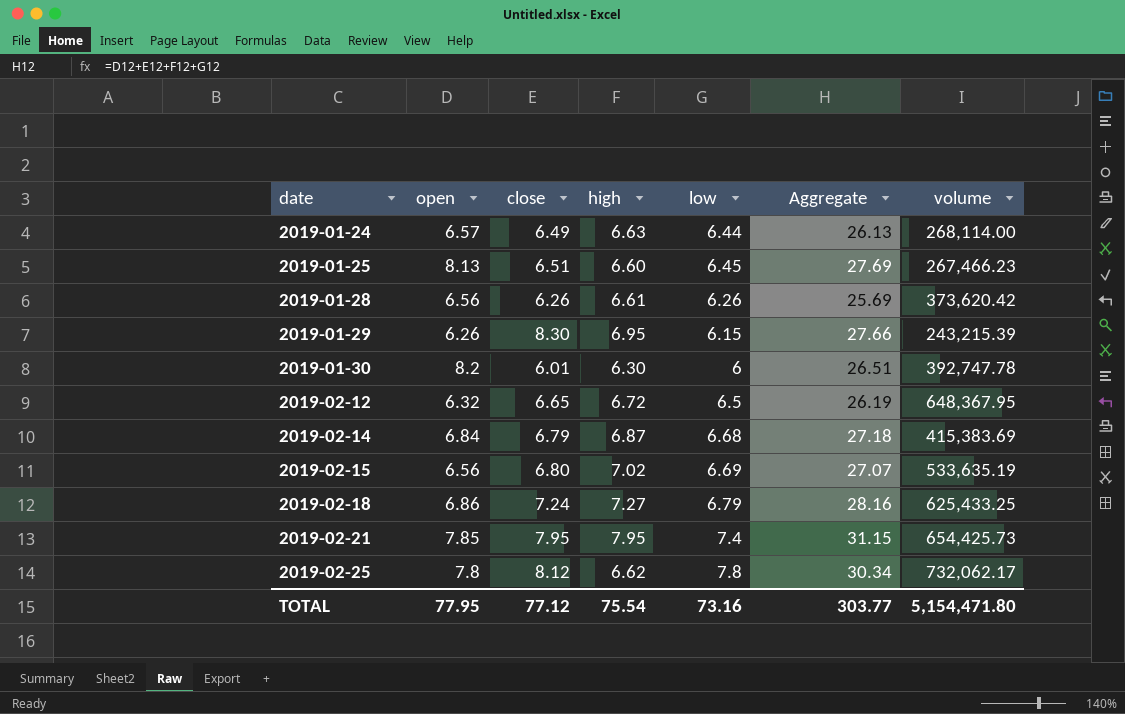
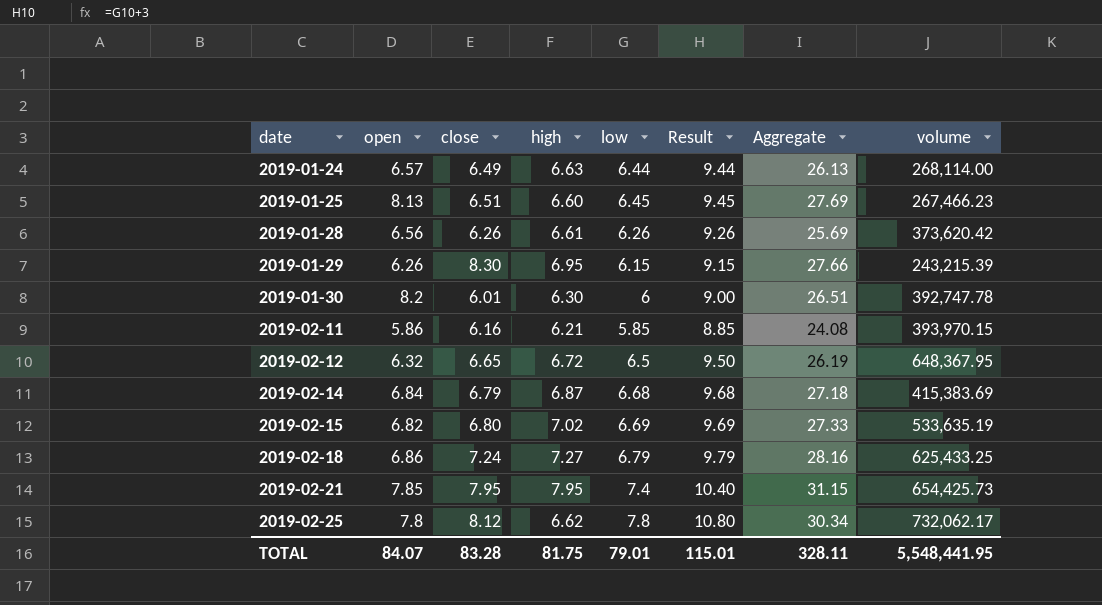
column Result | formula: none -> [low] + 3
row 2019-02-11: none -> 5.86 | 6.16 | 6.21 | 5.85 | 8.85 | 24.08 | 393,970.15
2019-02-15 | open: 6.56 -> 6.82
2019-02-15 | Aggregate: 27.07 -> 27.33
TOTAL | open: 77.95 -> 84.07
TOTAL | close: 77.12 -> 83.28
TOTAL | high: 75.54 -> 81.75
TOTAL | low: 73.16 -> 79.01
TOTAL | Aggregate: 303.77 -> 328.11
TOTAL | volume: 5,154,471.80 -> 5,548,441.95

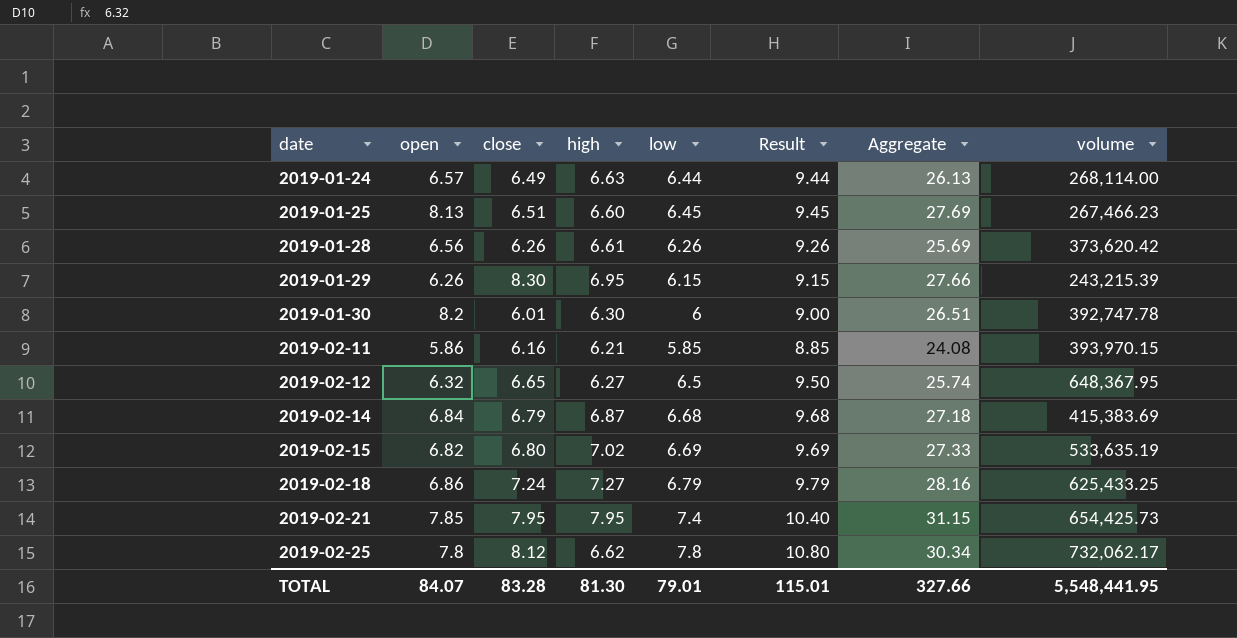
2019-02-12 | high: 6.72 -> 6.27
2019-02-12 | Aggregate: 26.19 -> 25.74
TOTAL | high: 81.75 -> 81.30
TOTAL | Aggregate: 328.11 -> 327.66

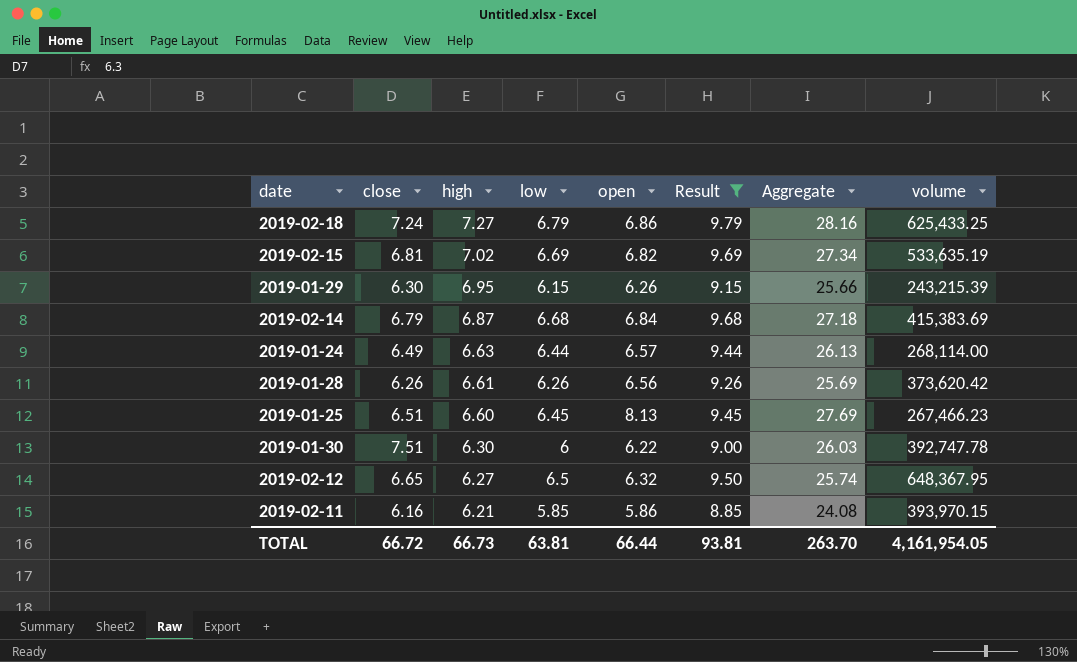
filter: none -> Result <= 9.79
row order: date ascending -> high descending
column open | position: 2 -> 5
2019-02-15 | close: 6.80 -> 6.81
2019-02-15 | Aggregate: 27.33 -> 27.34
2019-01-29 | close: 8.30 -> 6.30
2019-01-29 | Aggregate: 27.66 -> 25.66
2019-01-30 | close: 6.01 -> 7.51
2019-01-30 | open: 8.2 -> 6.22
2019-01-30 | Aggregate: 26.51 -> 26.03
TOTAL | close: 83.28 -> 66.72
TOTAL | high: 81.30 -> 66.73
TOTAL | low: 79.01 -> 63.81
TOTAL | open: 84.07 -> 66.44
TOTAL | Result: 115.01 -> 93.81
TOTAL | Aggregate: 327.66 -> 263.70
TOTAL | volume: 5,548,441.95 -> 4,161,954.05

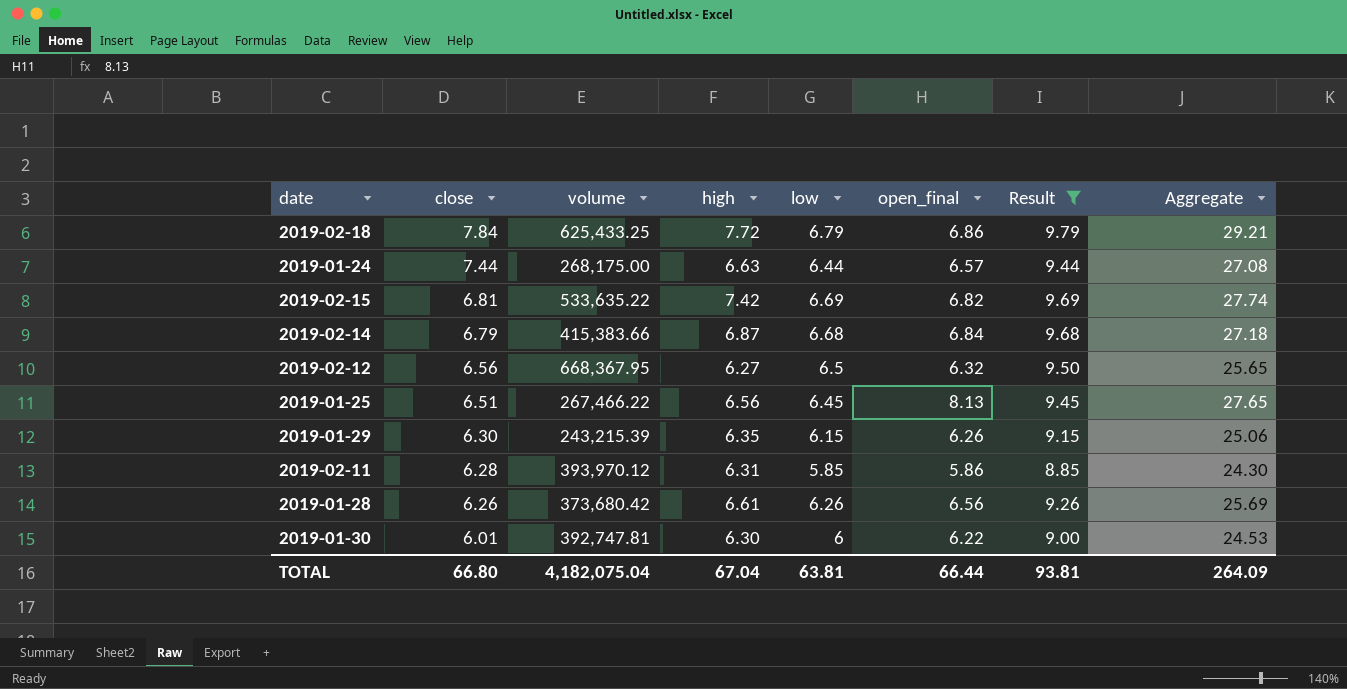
row order: high descending -> close descending
column volume | position: 8 -> 3
column name: open -> open_final
2019-02-18 | close: 7.24 -> 7.84
2019-02-18 | high: 7.27 -> 7.72
2019-02-18 | Aggregate: 28.16 -> 29.21
2019-01-24 | close: 6.49 -> 7.44
2019-01-24 | volume: 268,114.00 -> 268,175.00
2019-01-24 | Aggregate: 26.13 -> 27.08
2019-02-15 | volume: 533,635.19 -> 533,635.22
2019-02-15 | high: 7.02 -> 7.42
2019-02-15 | Aggregate: 27.34 -> 27.74
2019-02-14 | volume: 415,383.69 -> 415,383.66
2019-02-12 | close: 6.65 -> 6.56
2019-02-12 | volume: 648,367.95 -> 668,367.95
2019-02-12 | Aggregate: 25.74 -> 25.65
2019-01-25 | volume: 267,466.23 -> 267,466.22
2019-01-25 | high: 6.60 -> 6.56
2019-01-25 | Aggregate: 27.69 -> 27.65
2019-01-29 | high: 6.95 -> 6.35
2019-01-29 | Aggregate: 25.66 -> 25.06
2019-02-11 | close: 6.16 -> 6.28
2019-02-11 | volume: 393,970.15 -> 393,970.12
2019-02-11 | high: 6.21 -> 6.31
2019-02-11 | Aggregate: 24.08 -> 24.30
2019-01-28 | volume: 373,620.42 -> 373,680.42
2019-01-30 | close: 7.51 -> 6.01
2019-01-30 | volume: 392,747.78 -> 392,747.81
2019-01-30 | Aggregate: 26.03 -> 24.53
TOTAL | close: 66.72 -> 66.80
TOTAL | volume: 4,161,954.05 -> 4,182,075.04
TOTAL | high: 66.73 -> 67.04
TOTAL | Aggregate: 263.70 -> 264.09

